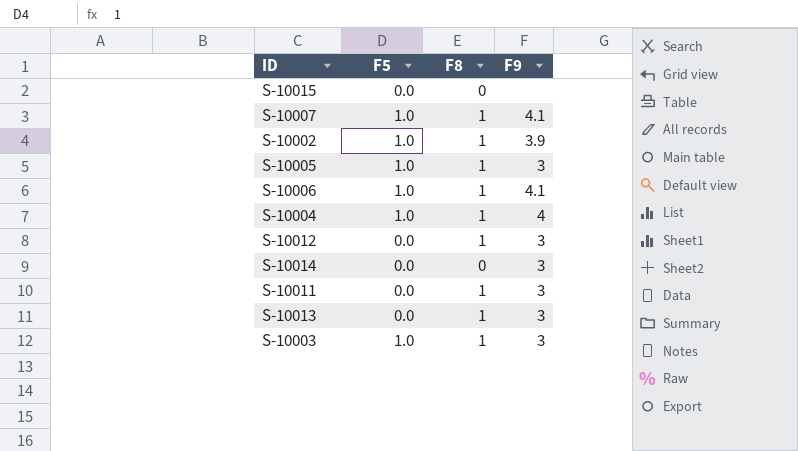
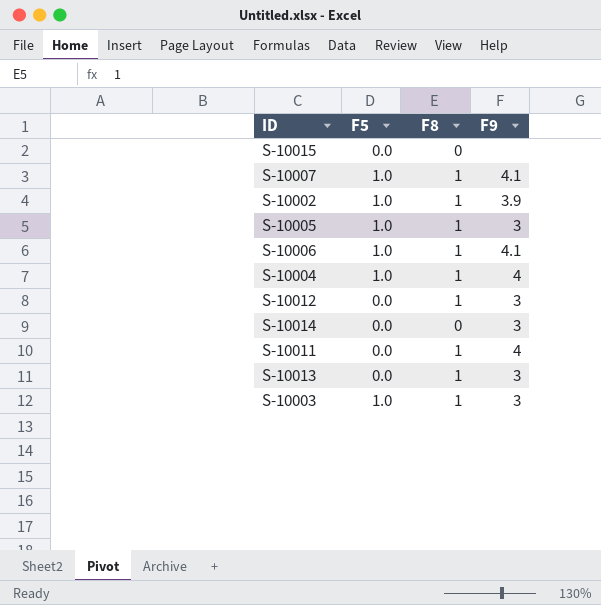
S-10011 | F9: 3 -> 4

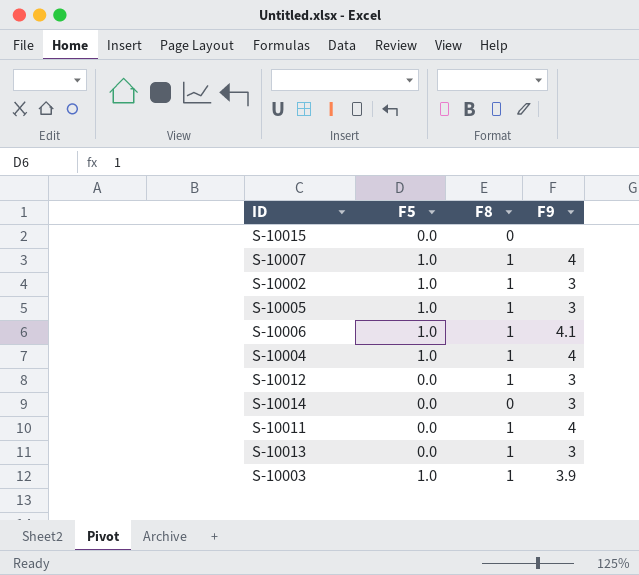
S-10007 | F9: 4.1 -> 4
S-10002 | F9: 3.9 -> 3
S-10003 | F9: 3 -> 3.9

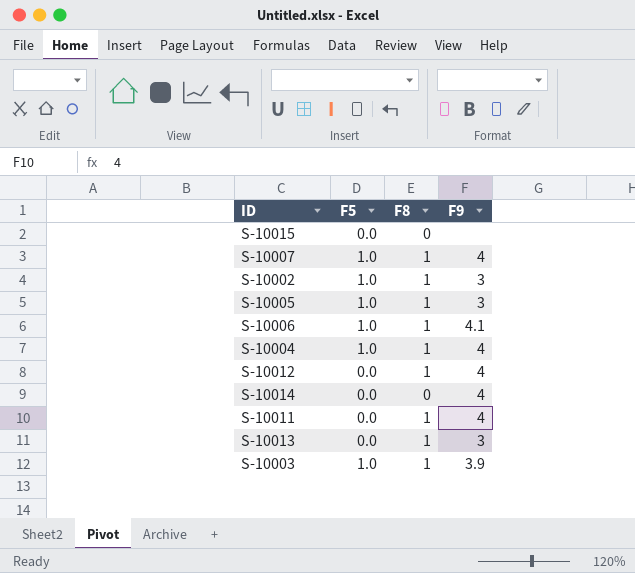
S-10012 | F9: 3 -> 4
S-10014 | F9: 3 -> 4

